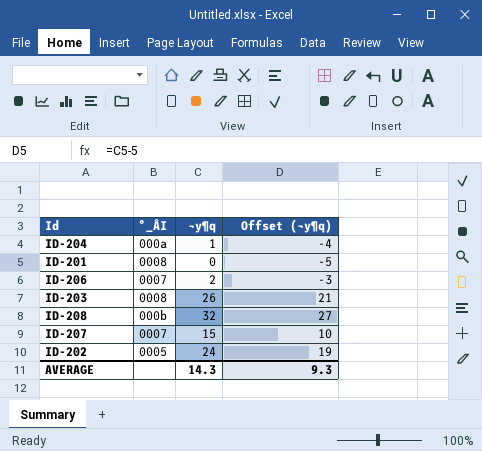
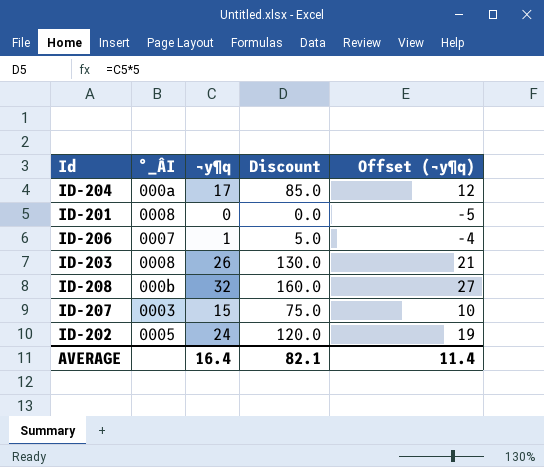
column Discount | formula: none -> [¬y¶q] * 5
ID-204 | ¬y¶q: 1 -> 17
ID-204 | Offset (¬y¶q): -4 -> 12
ID-206 | ¬y¶q: 2 -> 1
ID-206 | Offset (¬y¶q): -3 -> -4
ID-207 | °_ÂI: 0007 -> 0003
AVERAGE | ¬y¶q: 14.3 -> 16.4
AVERAGE | Offset (¬y¶q): 9.3 -> 11.4

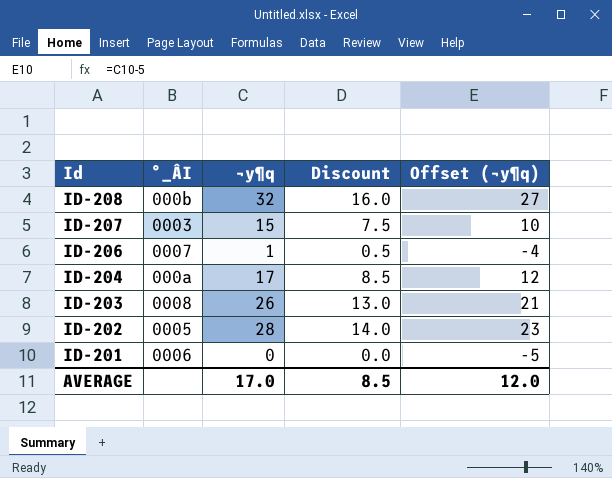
row order: none -> Id descending
column Discount | formula: [¬y¶q] * 5 -> [¬y¶q] * 0.5
ID-202 | ¬y¶q: 24 -> 28
ID-202 | Offset (¬y¶q): 19 -> 23
ID-201 | °_ÂI: 0008 -> 0006
AVERAGE | ¬y¶q: 16.4 -> 17.0
AVERAGE | Discount: 82.1 -> 8.5
AVERAGE | Offset (¬y¶q): 11.4 -> 12.0

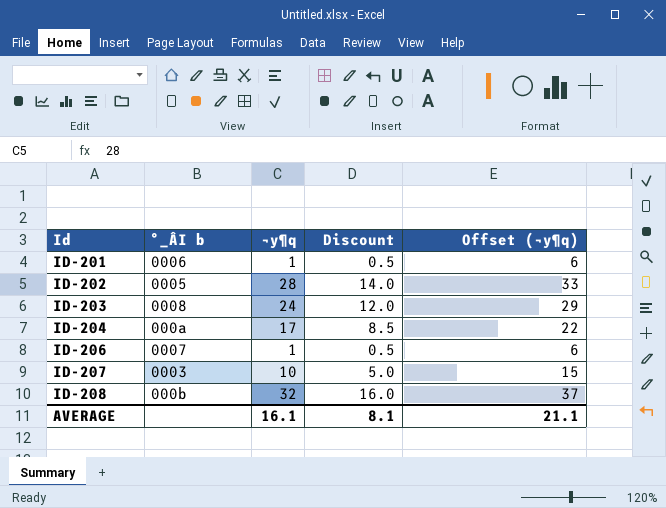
row order: Id descending -> Id ascending
column name: °_ÂI -> °_ÂI b
column Offset (¬y¶q) | formula: [¬y¶q] - 5 -> [¬y¶q] + 5
ID-201 | ¬y¶q: 0 -> 1
ID-201 | Discount: 0.0 -> 0.5
ID-203 | ¬y¶q: 26 -> 24
ID-203 | Discount: 13.0 -> 12.0
ID-207 | ¬y¶q: 15 -> 10
ID-207 | Discount: 7.5 -> 5.0
AVERAGE | ¬y¶q: 17.0 -> 16.1
AVERAGE | Discount: 8.5 -> 8.1
AVERAGE | Offset (¬y¶q): 12.0 -> 21.1

